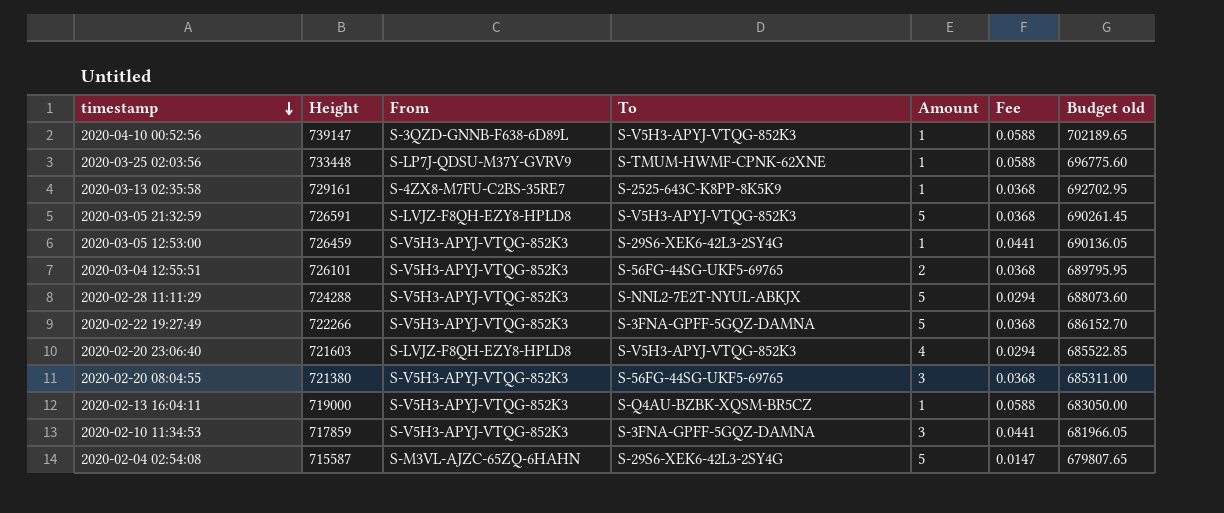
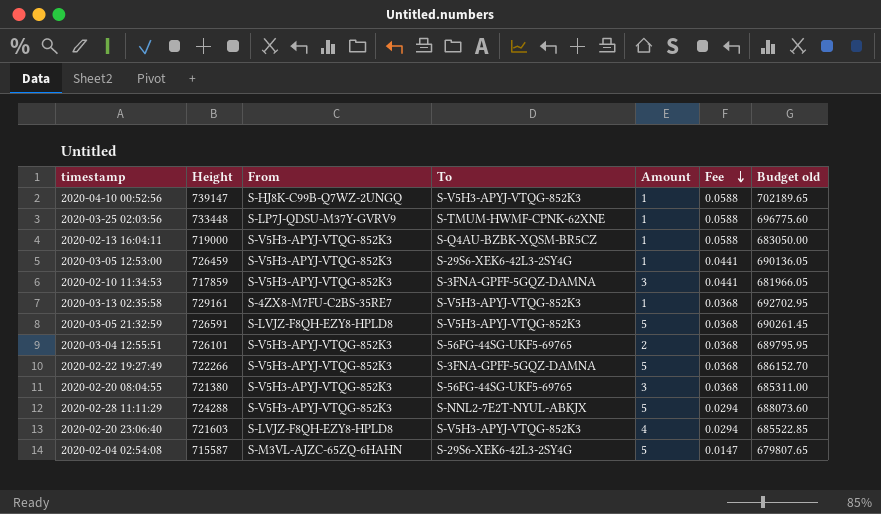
row order: timestamp descending -> Fee descending
2020-04-10 00:52:56 | From: S-3QZD-GNNB-F638-6D89L -> S-HJ8K-C99B-Q7WZ-2UNGQ
2020-03-13 02:35:58 | To: S-2525-643C-K8PP-8K5K9 -> S-V5H3-APYJ-VTQG-852K3

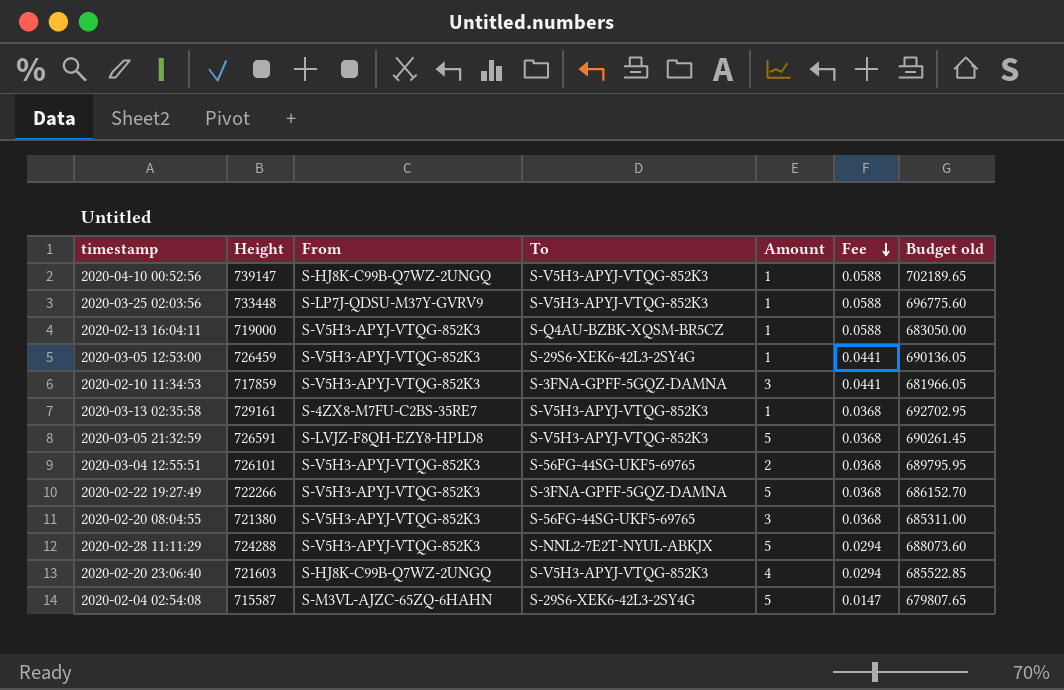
2020-03-25 02:03:56 | To: S-TMUM-HWMF-CPNK-62XNE -> S-V5H3-APYJ-VTQG-852K3
2020-02-20 23:06:40 | From: S-LVJZ-F8QH-EZY8-HPLD8 -> S-HJ8K-C99B-Q7WZ-2UNGQ

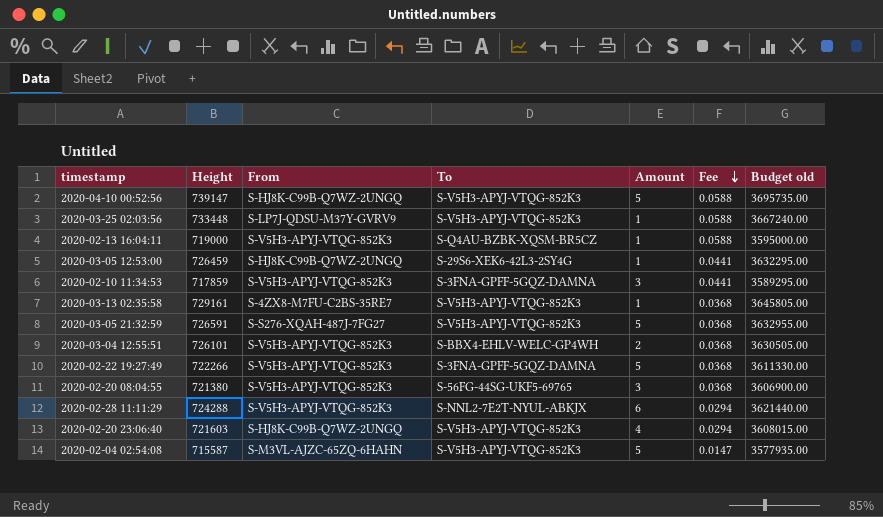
column Budget old | formula: [Height] * 0.95 -> [Height] * 5
2020-04-10 00:52:56 | Amount: 1 -> 5
2020-03-05 12:53:00 | From: S-V5H3-APYJ-VTQG-852K3 -> S-HJ8K-C99B-Q7WZ-2UNGQ
2020-03-05 21:32:59 | From: S-LVJZ-F8QH-EZY8-HPLD8 -> S-S276-XQAH-487J-7FG27
2020-03-04 12:55:51 | To: S-56FG-44SG-UKF5-69765 -> S-BBX4-EHLV-WELC-GP4WH
2020-02-28 11:11:29 | Amount: 5 -> 6
2020-02-04 02:54:08 | To: S-29S6-XEK6-42L3-2SY4G -> S-V5H3-APYJ-VTQG-852K3

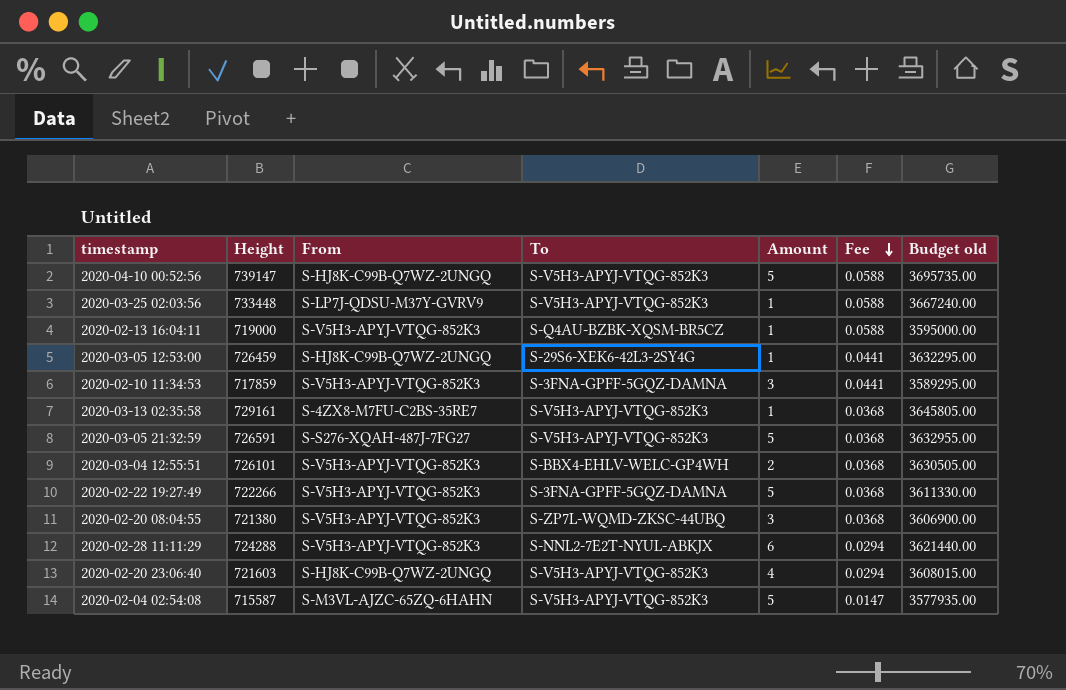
2020-02-20 08:04:55 | To: S-56FG-44SG-UKF5-69765 -> S-ZP7L-WQMD-ZKSC-44UBQ

